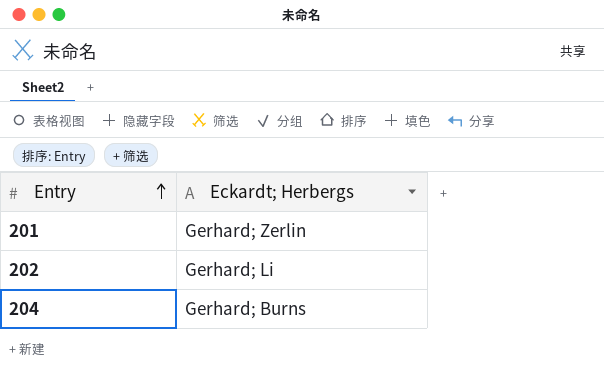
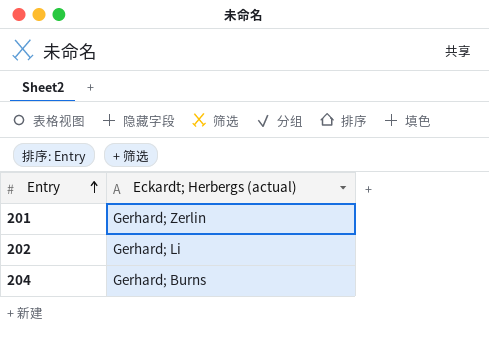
column name: Eckardt; Herbergs -> Eckardt; Herbergs (actual)

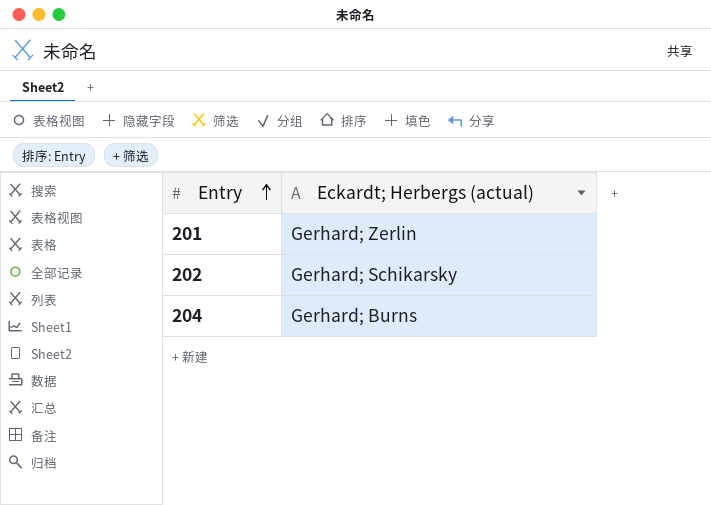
202 | Eckardt; Herbergs (actual): Gerhard; Li -> Gerhard; Schikarsky

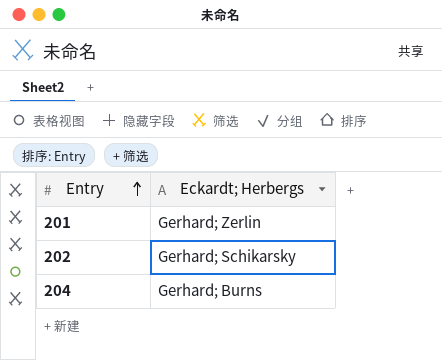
column name: Eckardt; Herbergs (actual) -> Eckardt; Herbergs

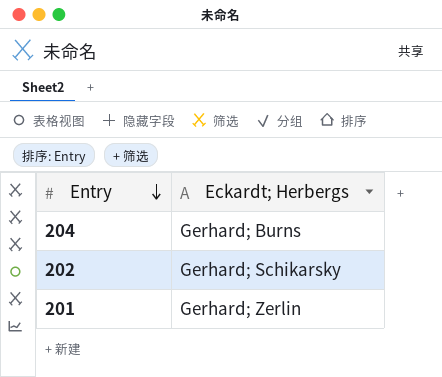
row order: Entry ascending -> Entry descending

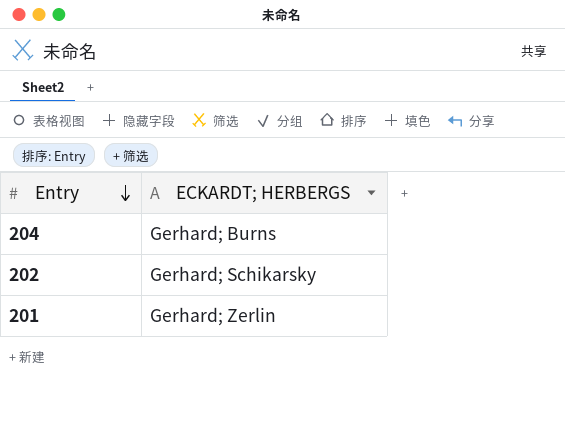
column name: Eckardt; Herbergs -> ECKARDT; HERBERGS

